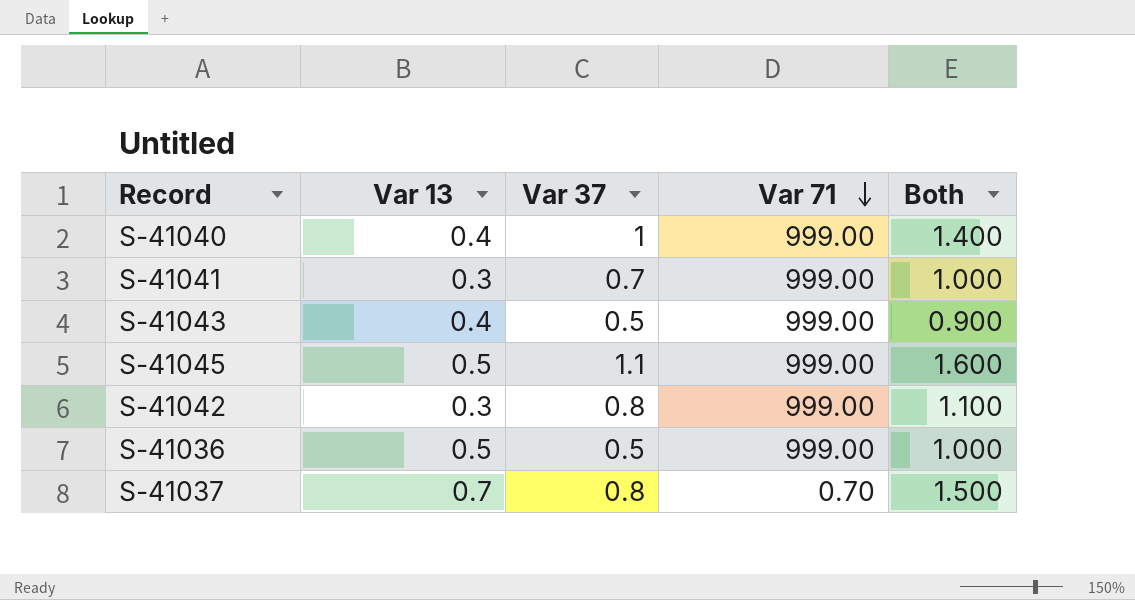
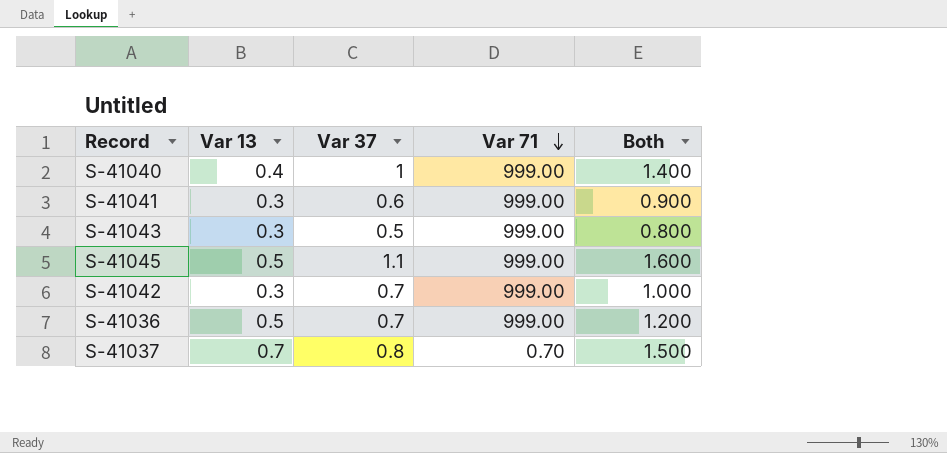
S-41041 | Var 37: 0.7 -> 0.6
S-41041 | Both: 1.000 -> 0.900
S-41043 | Var 13: 0.4 -> 0.3
S-41043 | Both: 0.900 -> 0.800
S-41042 | Var 37: 0.8 -> 0.7
S-41042 | Both: 1.100 -> 1.000
S-41036 | Var 37: 0.5 -> 0.7
S-41036 | Both: 1.000 -> 1.200

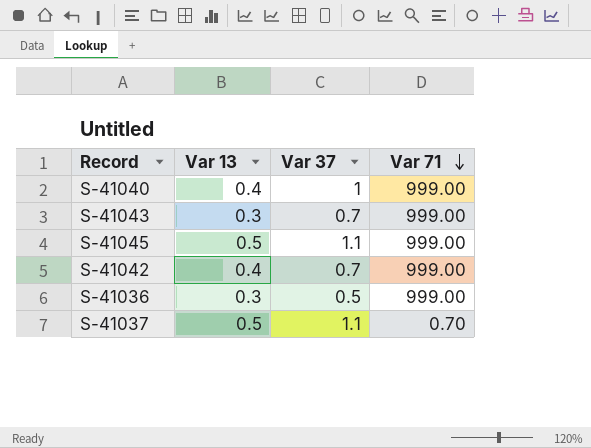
column Both | formula: [Var 13] + [Var 37] -> none
row S-41041: 0.3 | 0.6 | 999.00 | 0.900 -> none
S-41043 | Var 37: 0.5 -> 0.7
S-41042 | Var 13: 0.3 -> 0.4
S-41036 | Var 13: 0.5 -> 0.3
S-41036 | Var 37: 0.7 -> 0.5
S-41037 | Var 13: 0.7 -> 0.5
S-41037 | Var 37: 0.8 -> 1.1

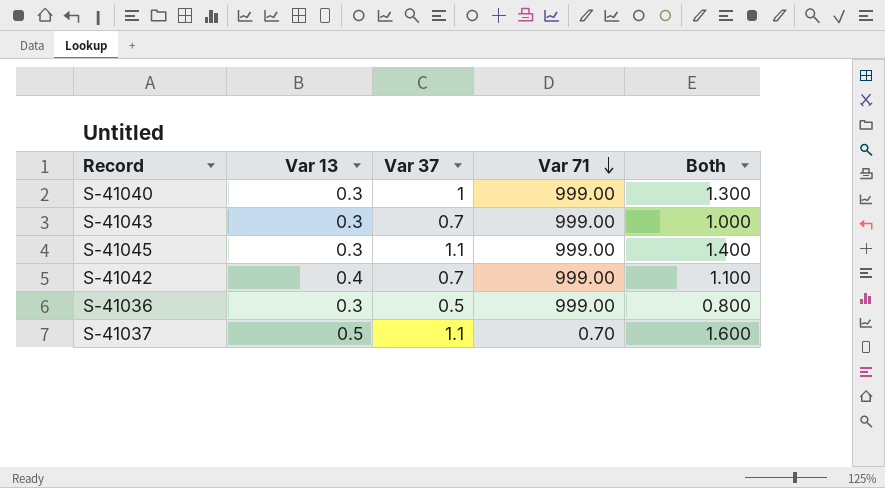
column Both | formula: none -> [Var 13] + [Var 37]
S-41040 | Var 13: 0.4 -> 0.3
S-41045 | Var 13: 0.5 -> 0.3

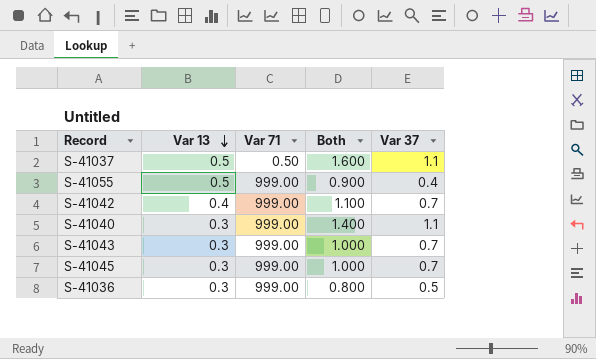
row order: Var 71 descending -> Var 13 descending
column Var 37 | position: 3 -> 5
S-41037 | Var 71: 0.70 -> 0.50
row S-41055: none -> 0.5 | 999.00 | 0.900 | 0.4
S-41040 | Both: 1.300 -> 1.400
S-41040 | Var 37: 1 -> 1.1
S-41045 | Both: 1.400 -> 1.000
S-41045 | Var 37: 1.1 -> 0.7

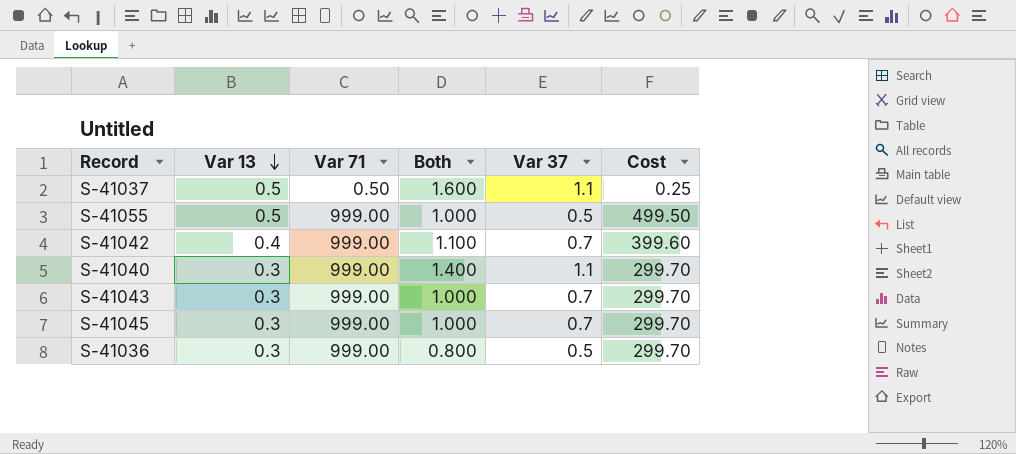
column Cost | formula: none -> [Var 13] * [Var 71]
S-41055 | Both: 0.900 -> 1.000
S-41055 | Var 37: 0.4 -> 0.5

